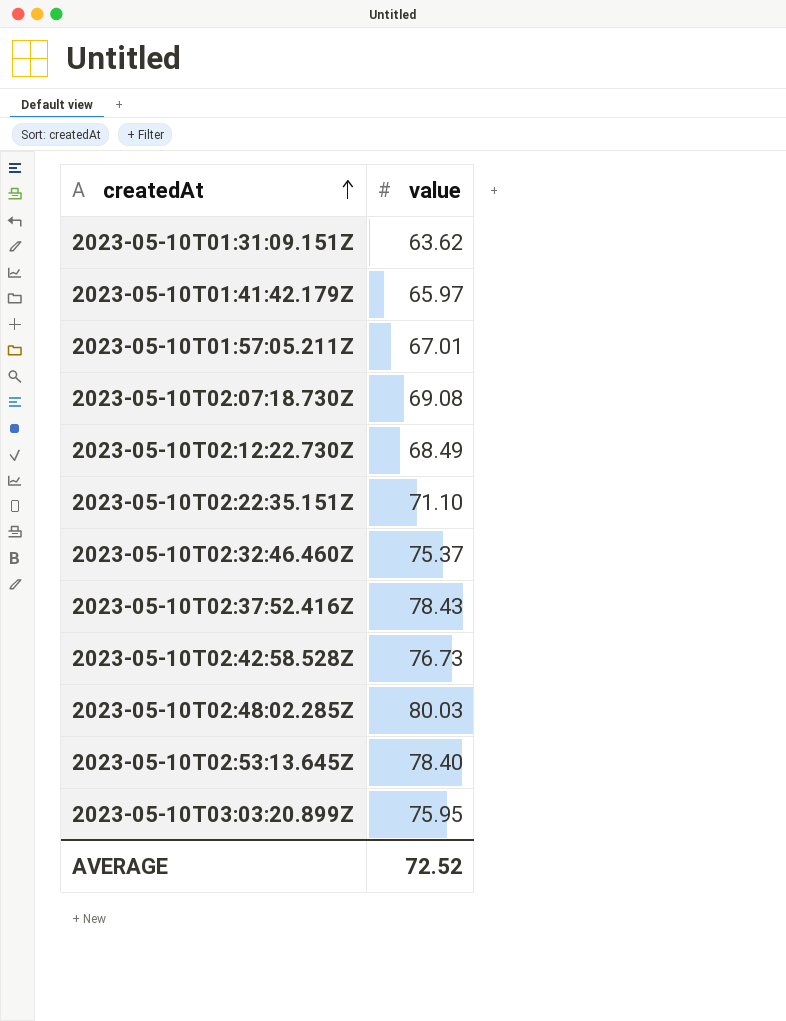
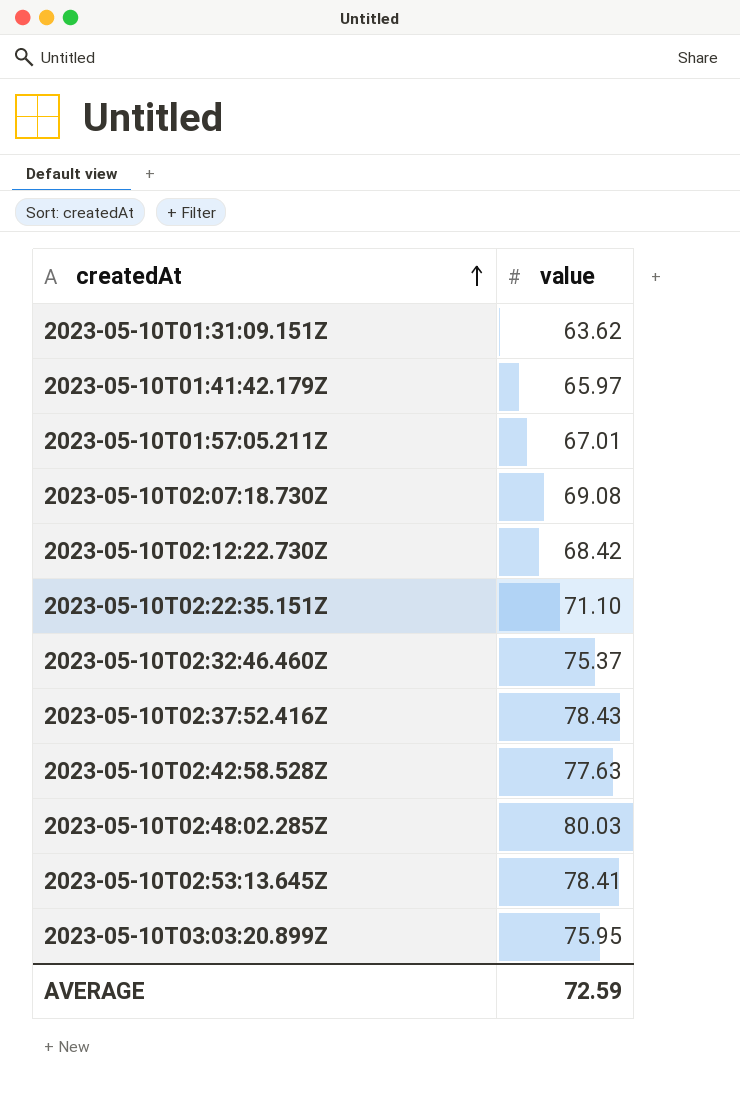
2023-05-10T02:12:22.730Z | value: 68.49 -> 68.42
2023-05-10T02:42:58.528Z | value: 76.73 -> 77.63
2023-05-10T02:53:13.645Z | value: 78.40 -> 78.41
AVERAGE | value: 72.52 -> 72.59

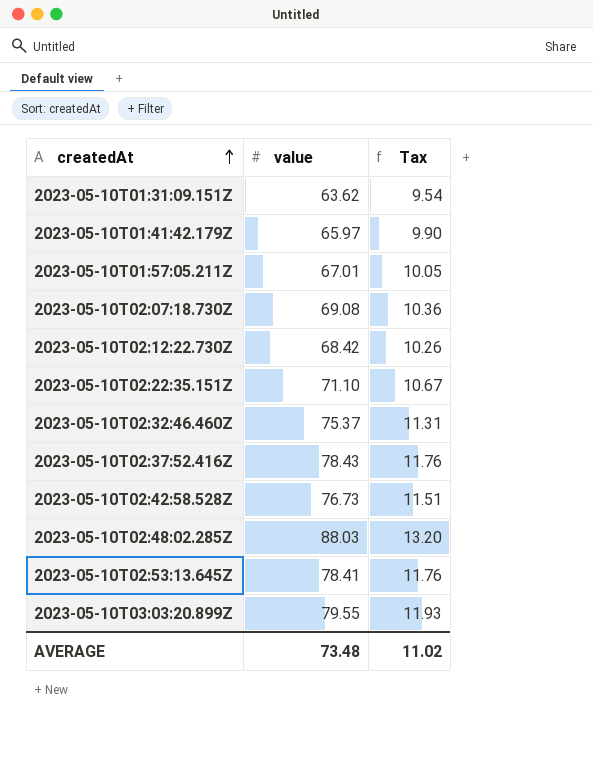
column Tax | formula: none -> [value] * 0.15
2023-05-10T02:42:58.528Z | value: 77.63 -> 76.73
2023-05-10T02:48:02.285Z | value: 80.03 -> 88.03
2023-05-10T03:03:20.899Z | value: 75.95 -> 79.55
AVERAGE | value: 72.59 -> 73.48

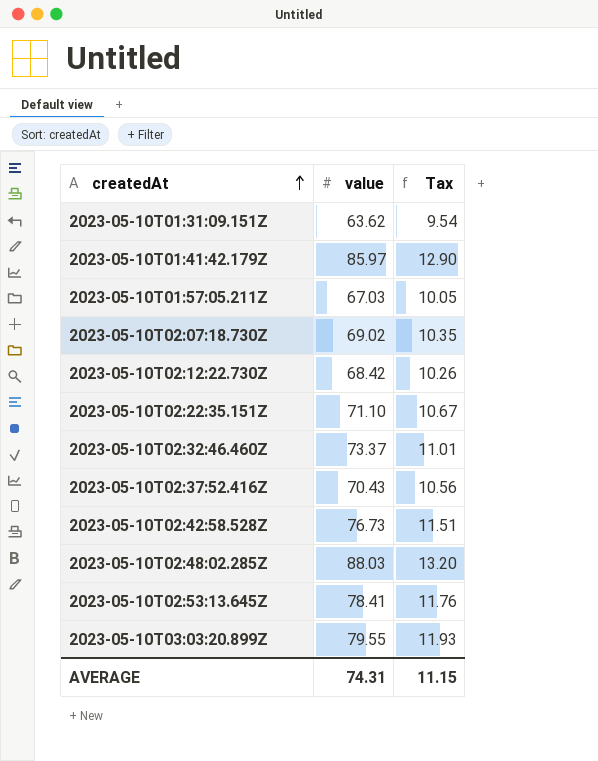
2023-05-10T01:41:42.179Z | value: 65.97 -> 85.97
2023-05-10T01:41:42.179Z | Tax: 9.90 -> 12.90
2023-05-10T01:57:05.211Z | value: 67.01 -> 67.03
2023-05-10T02:07:18.730Z | value: 69.08 -> 69.02
2023-05-10T02:07:18.730Z | Tax: 10.36 -> 10.35
2023-05-10T02:32:46.460Z | value: 75.37 -> 73.37
2023-05-10T02:32:46.460Z | Tax: 11.31 -> 11.01
2023-05-10T02:37:52.416Z | value: 78.43 -> 70.43
2023-05-10T02:37:52.416Z | Tax: 11.76 -> 10.56
AVERAGE | value: 73.48 -> 74.31
AVERAGE | Tax: 11.02 -> 11.15

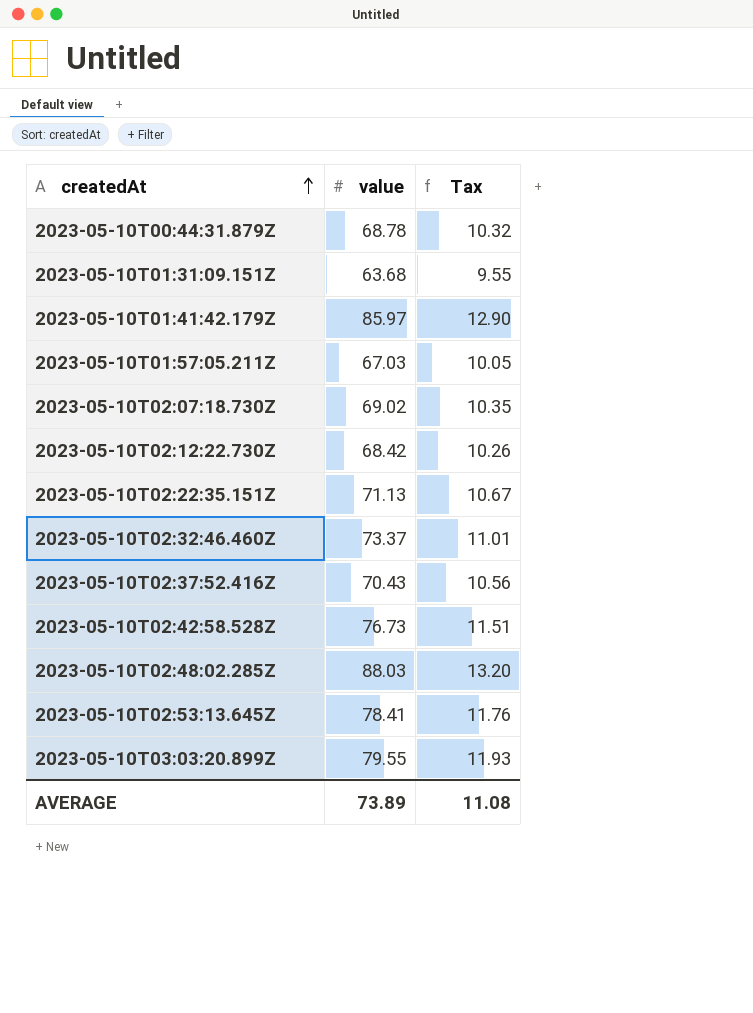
row 2023-05-10T00:44:31.879Z: none -> 68.78 | 10.32
2023-05-10T01:31:09.151Z | value: 63.62 -> 63.68
2023-05-10T01:31:09.151Z | Tax: 9.54 -> 9.55
2023-05-10T02:22:35.151Z | value: 71.10 -> 71.13
AVERAGE | value: 74.31 -> 73.89
AVERAGE | Tax: 11.15 -> 11.08

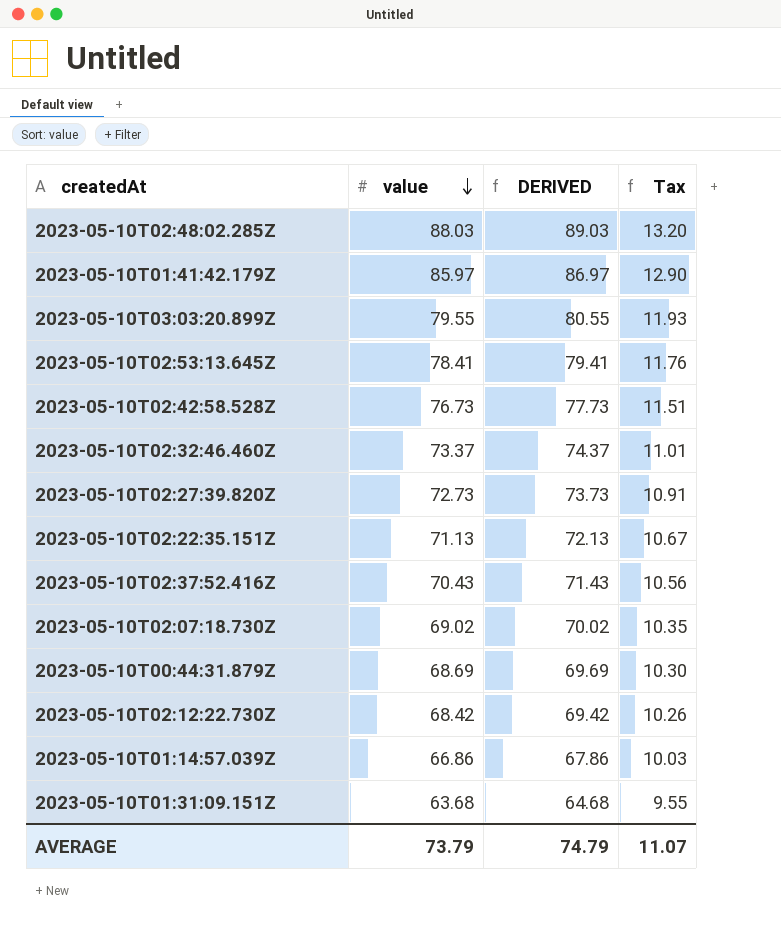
row order: createdAt ascending -> value descending
column DERIVED | formula: none -> [value] + 1
row 2023-05-10T01:57:05.211Z: 67.03 | 10.05 -> none
row 2023-05-10T02:27:39.820Z: none -> 72.73 | 73.73 | 10.91
2023-05-10T00:44:31.879Z | value: 68.78 -> 68.69
2023-05-10T00:44:31.879Z | Tax: 10.32 -> 10.30
row 2023-05-10T01:14:57.039Z: none -> 66.86 | 67.86 | 10.03
AVERAGE | value: 73.89 -> 73.79
AVERAGE | Tax: 11.08 -> 11.07

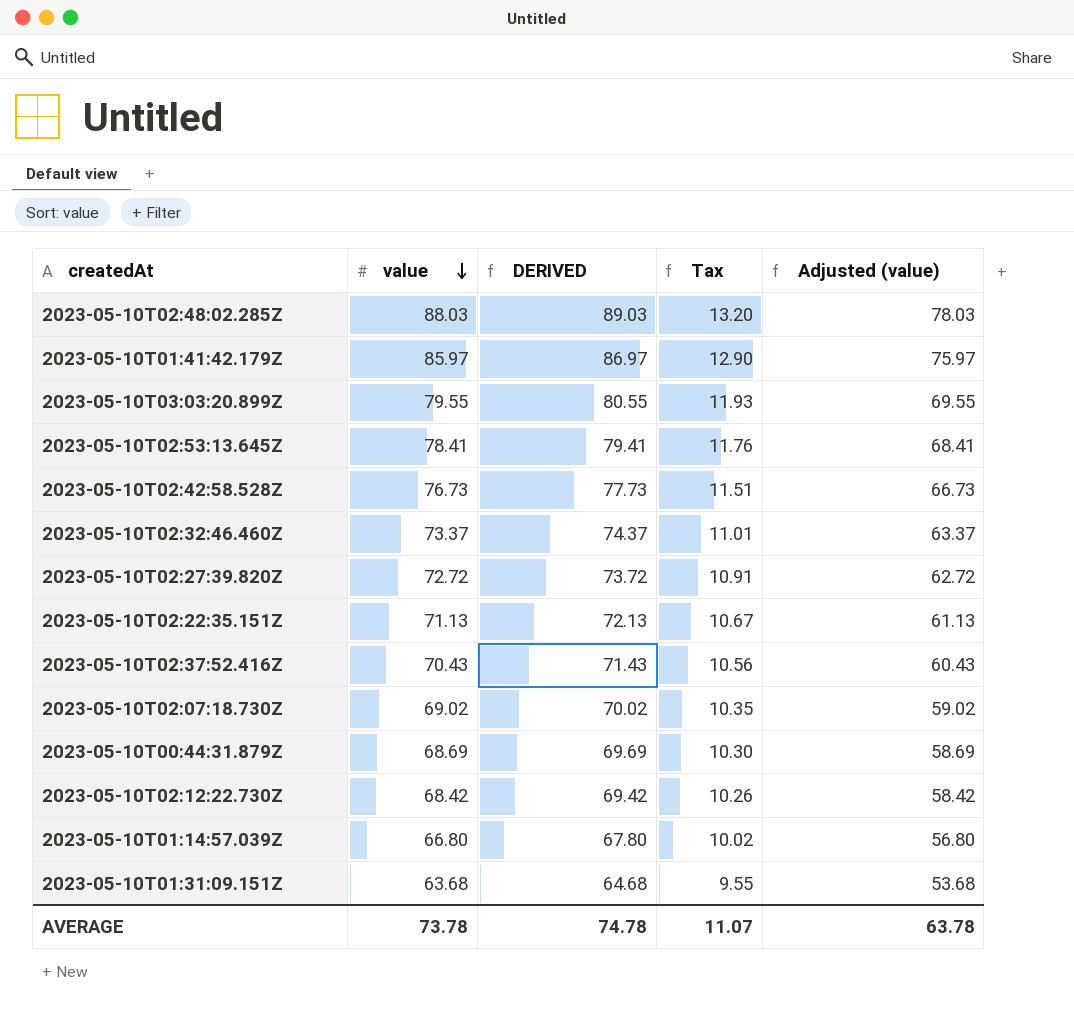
column Adjusted (value) | formula: none -> [value] - 10
2023-05-10T02:27:39.820Z | value: 72.73 -> 72.72
2023-05-10T02:27:39.820Z | DERIVED: 73.73 -> 73.72
2023-05-10T01:14:57.039Z | value: 66.86 -> 66.80
2023-05-10T01:14:57.039Z | DERIVED: 67.86 -> 67.80
2023-05-10T01:14:57.039Z | Tax: 10.03 -> 10.02
AVERAGE | value: 73.79 -> 73.78
AVERAGE | DERIVED: 74.79 -> 74.78

